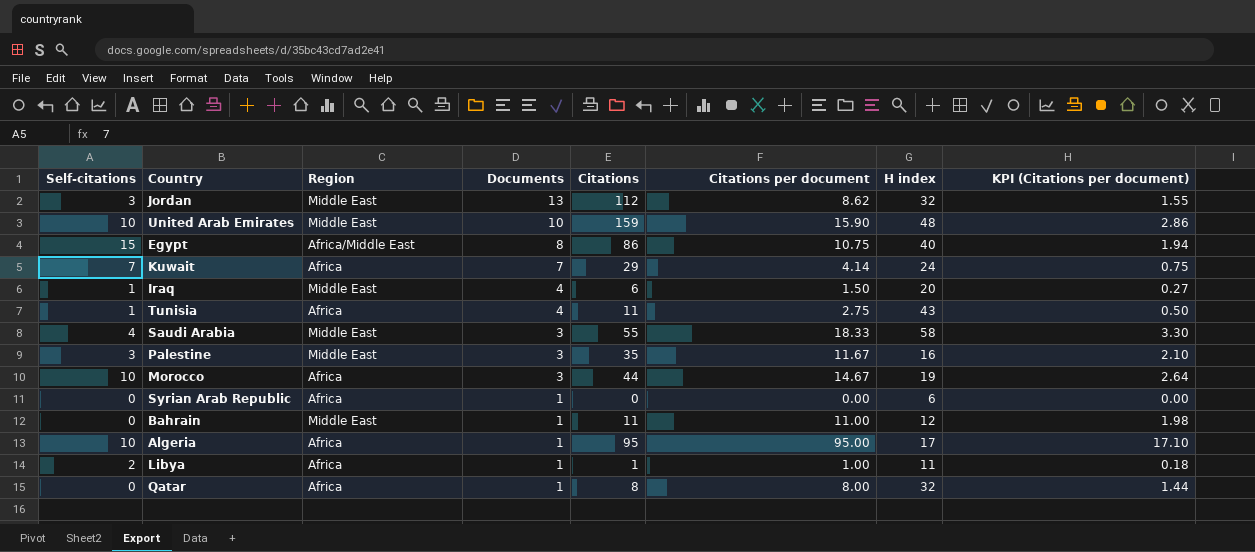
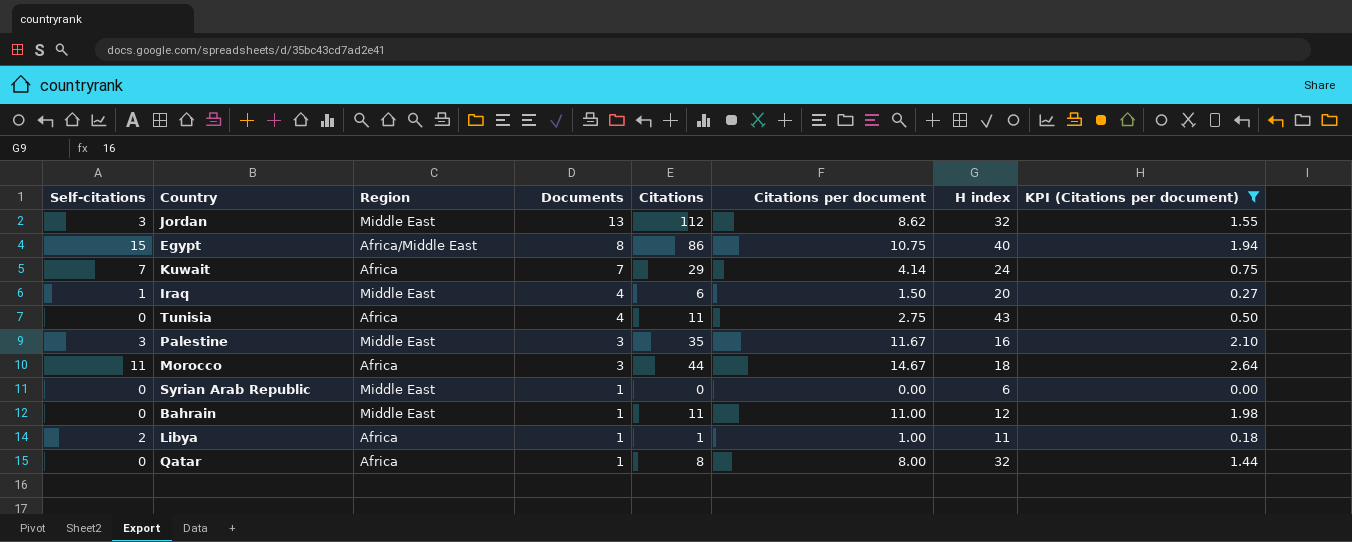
filter: none -> KPI (Citations per document) <= 2.64
Tunisia | Self-citations: 1 -> 0
Morocco | Self-citations: 10 -> 11
Morocco | H index: 19 -> 18
Syrian Arab Republic | Region: Africa -> Middle East

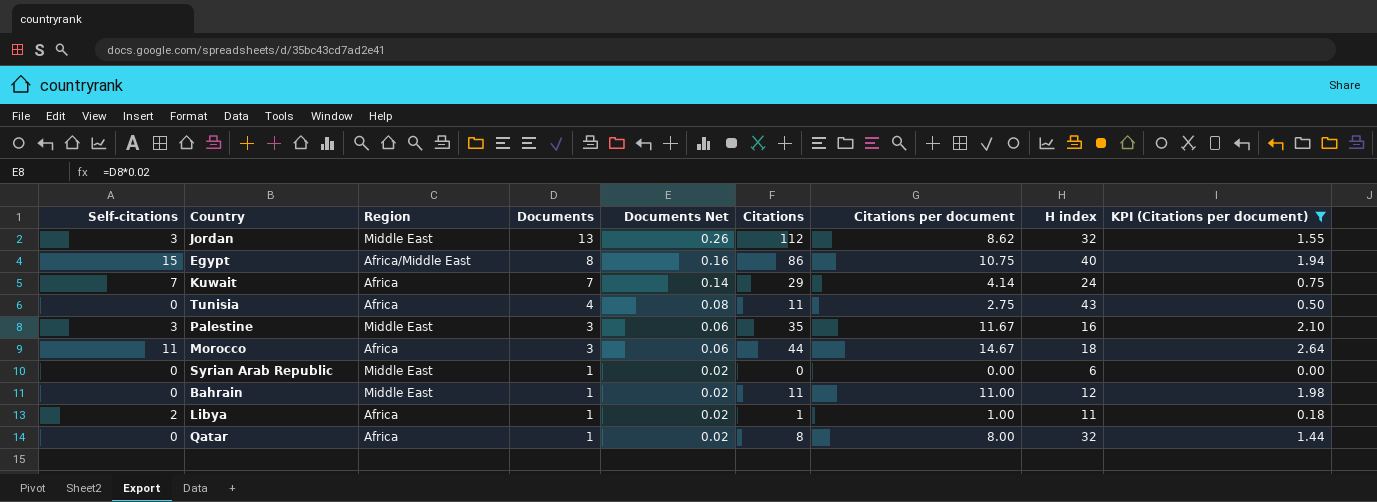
column Documents Net | formula: none -> [Documents] * 0.02
row Iraq: 1 | Middle East | 4 | 6 | 1.50 | 20 | 0.27 -> none

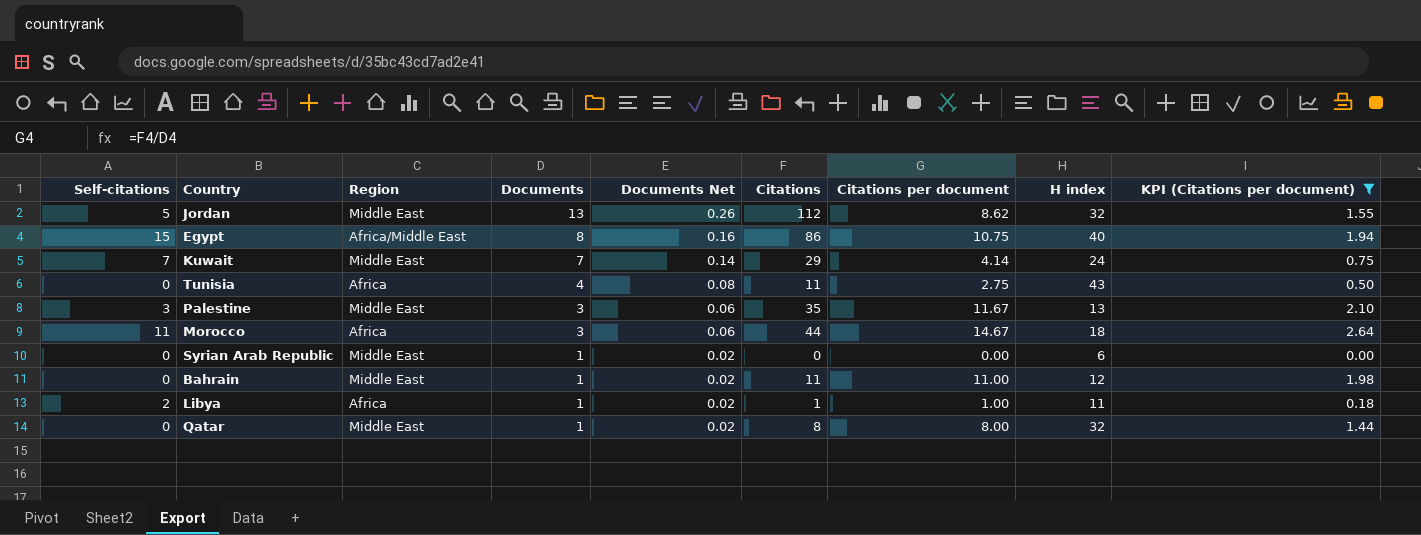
Jordan | Self-citations: 3 -> 5
Kuwait | Region: Africa -> Middle East
Palestine | H index: 16 -> 13
Qatar | Region: Africa -> Middle East

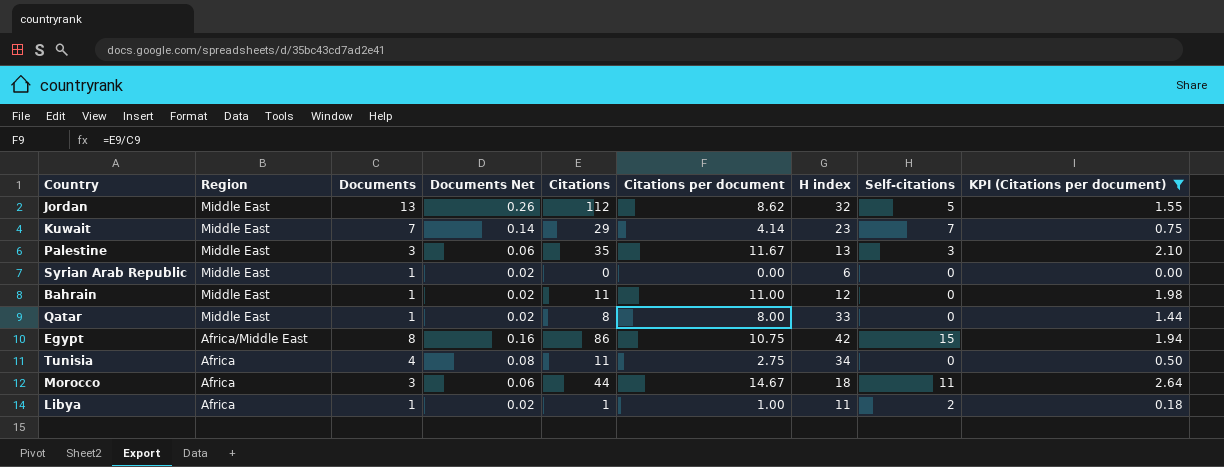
row order: Documents descending -> Region descending
column Self-citations | position: 1 -> 8
Kuwait | H index: 24 -> 23
Qatar | H index: 32 -> 33
Egypt | H index: 40 -> 42
Tunisia | H index: 43 -> 34

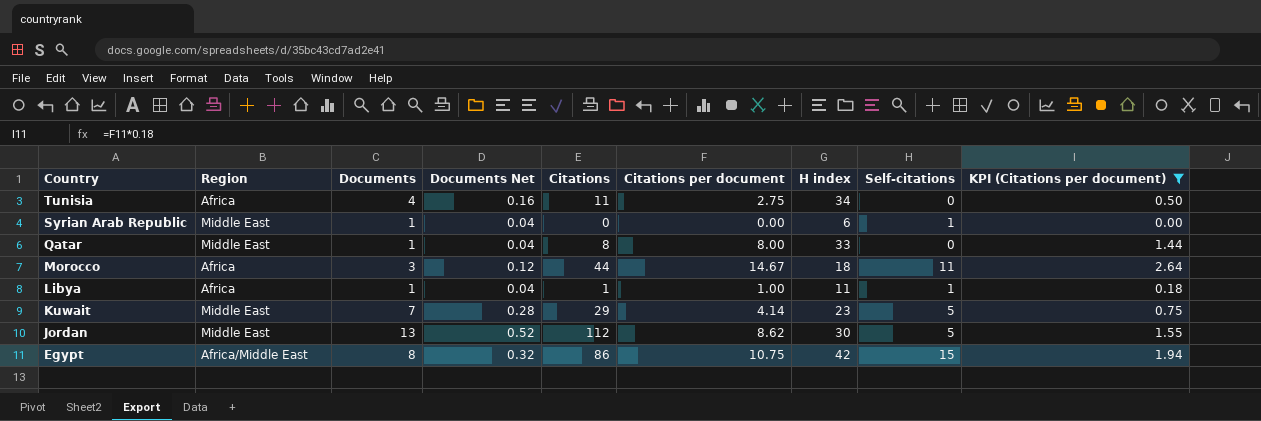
row order: Region descending -> Country descending
column Documents Net | formula: [Documents] * 0.02 -> [Documents] * 0.04
row Palestine: Middle East | 3 | 0.06 | 35 | 11.67 | 13 | 3 | 2.10 -> none
row Bahrain: Middle East | 1 | 0.02 | 11 | 11.00 | 12 | 0 | 1.98 -> none
Syrian Arab Republic | Self-citations: 0 -> 1
Libya | Self-citations: 2 -> 1
Kuwait | Self-citations: 7 -> 5
Jordan | H index: 32 -> 30

